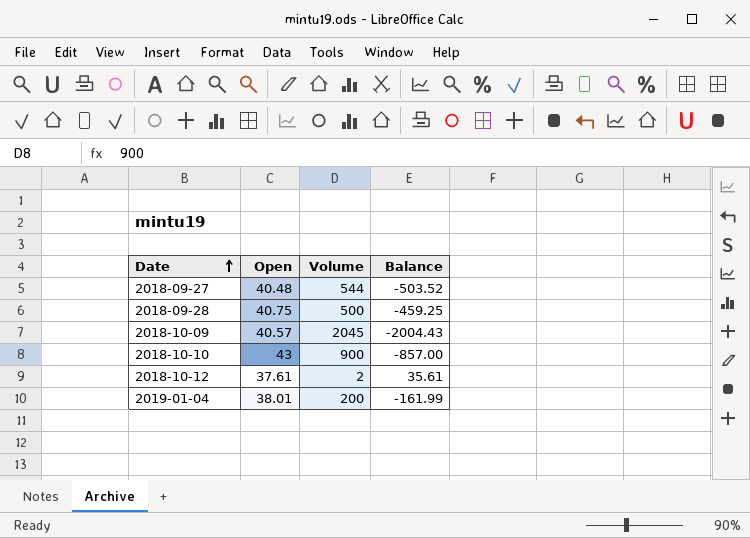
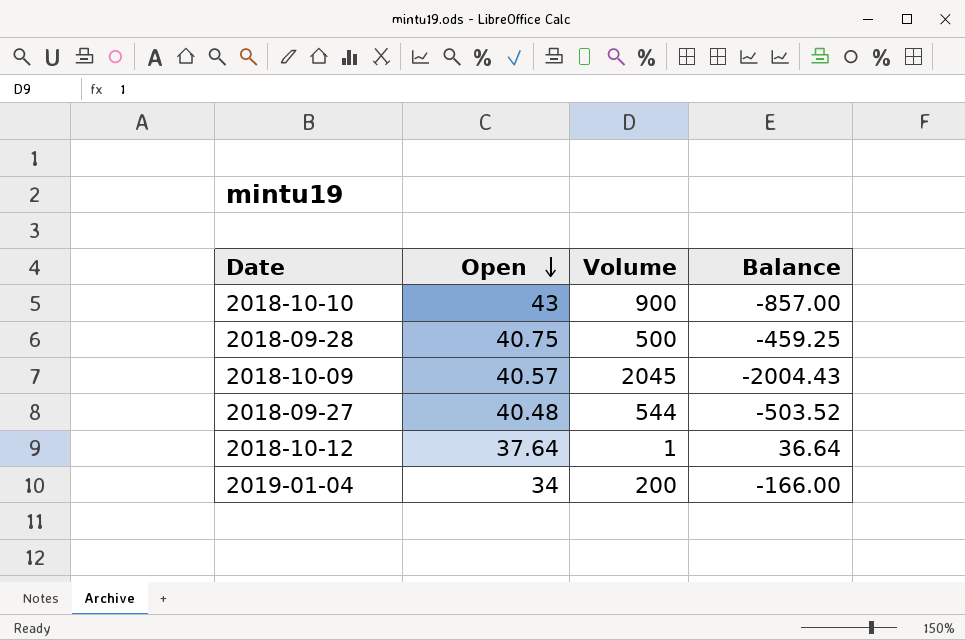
row order: Date ascending -> Open descending
2018-10-12 | Open: 37.61 -> 37.64
2018-10-12 | Volume: 2 -> 1
2018-10-12 | Balance: 35.61 -> 36.64
2019-01-04 | Open: 38.01 -> 34
2019-01-04 | Balance: -161.99 -> -166.00

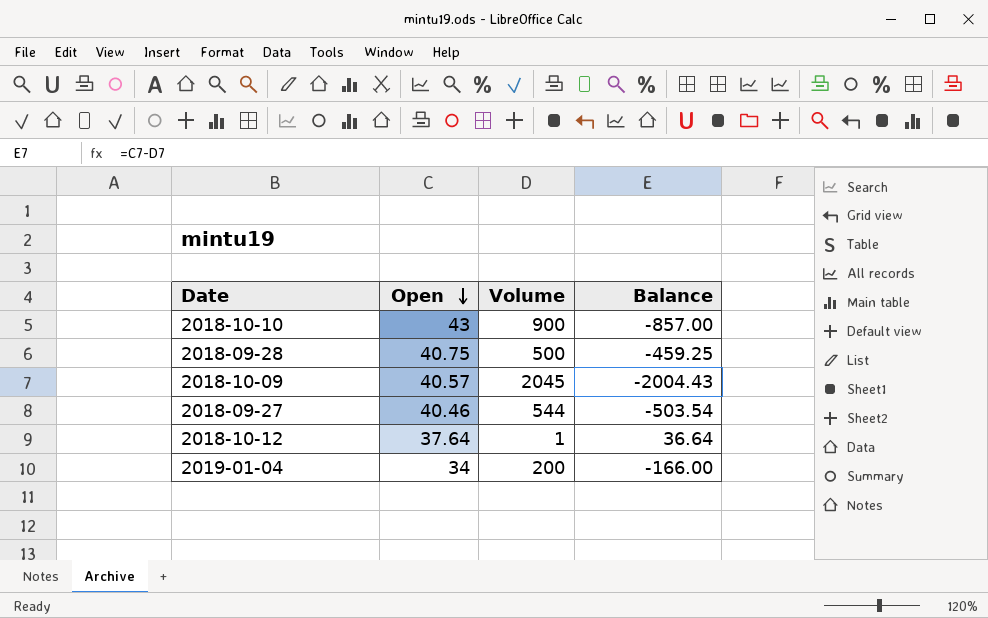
2018-09-27 | Open: 40.48 -> 40.46
2018-09-27 | Balance: -503.52 -> -503.54

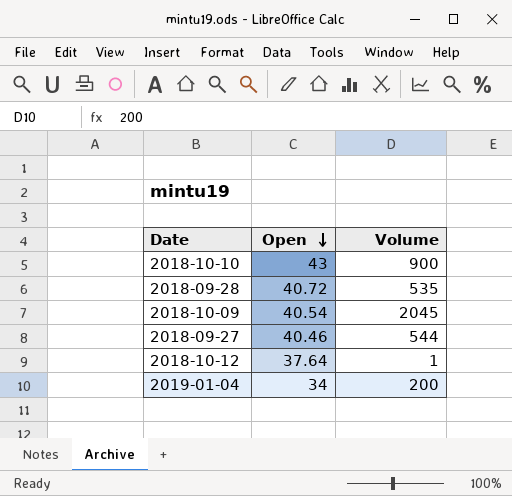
column Balance | formula: [Open] - [Volume] -> none
2018-09-28 | Open: 40.75 -> 40.72
2018-09-28 | Volume: 500 -> 535
2018-10-09 | Open: 40.57 -> 40.54

